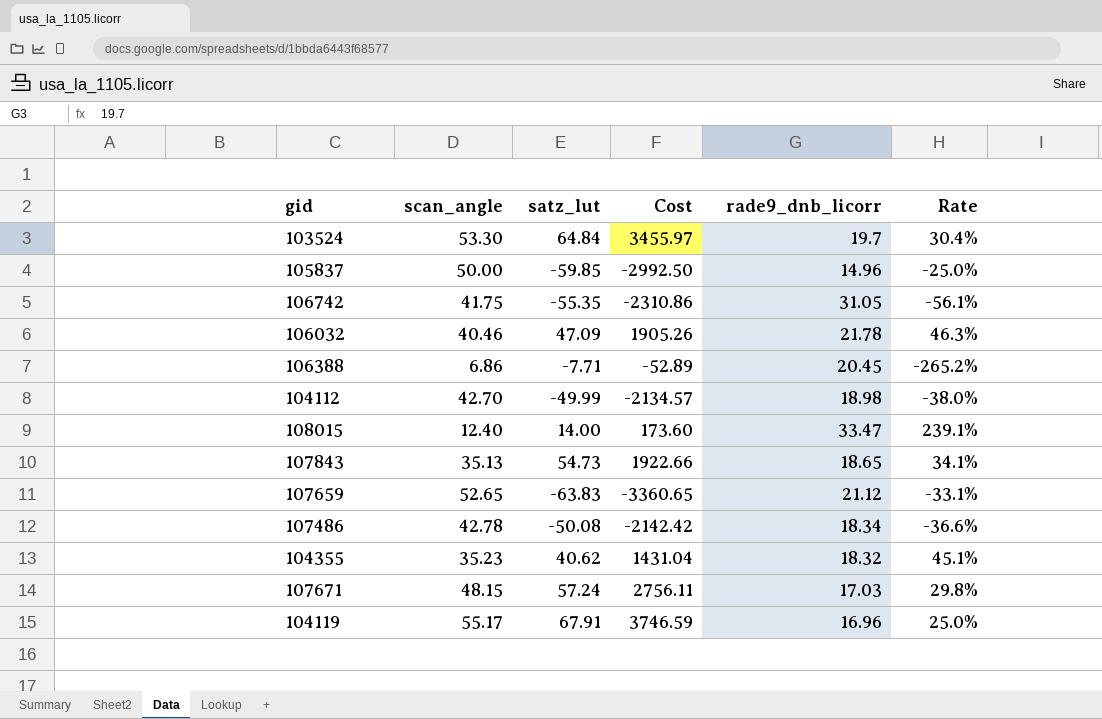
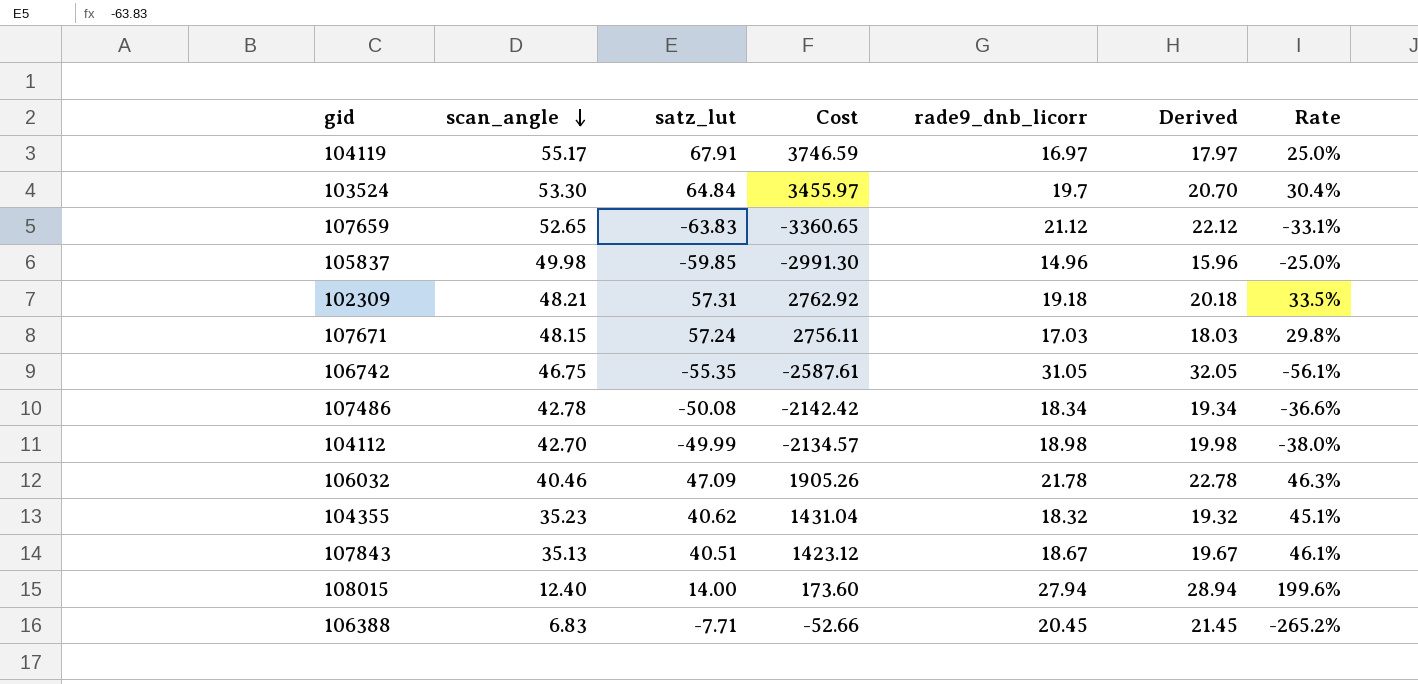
row order: none -> scan_angle descending
column Derived | formula: none -> [rade9_dnb_licorr] + 1
104119 | rade9_dnb_licorr: 16.96 -> 16.97
105837 | scan_angle: 50.00 -> 49.98
105837 | Cost: -2992.50 -> -2991.30
row 102309: none -> 48.21 | 57.31 | 2762.92 | 19.18 | 20.18 | 33.5%
106742 | scan_angle: 41.75 -> 46.75
106742 | Cost: -2310.86 -> -2587.61
107843 | satz_lut: 54.73 -> 40.51
107843 | Cost: 1922.66 -> 1423.12
107843 | rade9_dnb_licorr: 18.65 -> 18.67
107843 | Rate: 34.1% -> 46.1%
108015 | rade9_dnb_licorr: 33.47 -> 27.94
108015 | Rate: 239.1% -> 199.6%
106388 | scan_angle: 6.86 -> 6.83
106388 | Cost: -52.89 -> -52.66

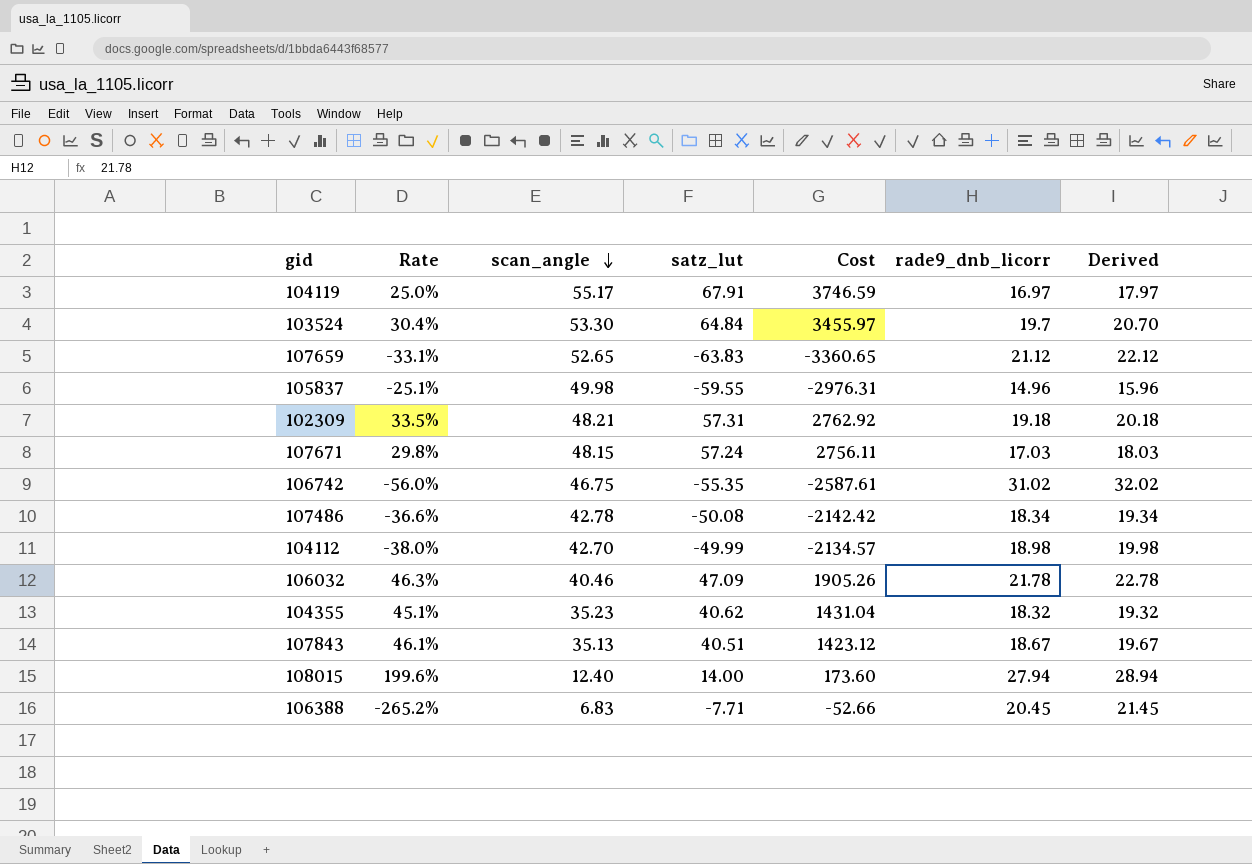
column Rate | position: 7 -> 2
105837 | Rate: -25.0% -> -25.1%
105837 | satz_lut: -59.85 -> -59.55
105837 | Cost: -2991.30 -> -2976.31
106742 | Rate: -56.1% -> -56.0%
106742 | rade9_dnb_licorr: 31.05 -> 31.02
106742 | Derived: 32.05 -> 32.02

